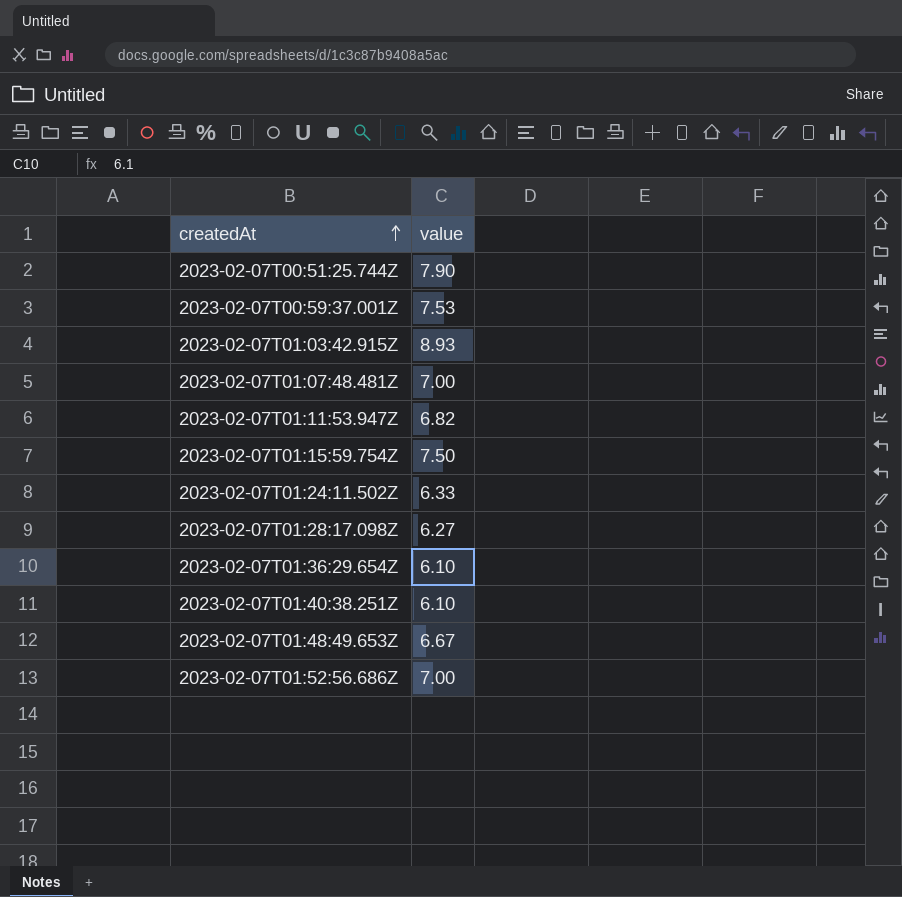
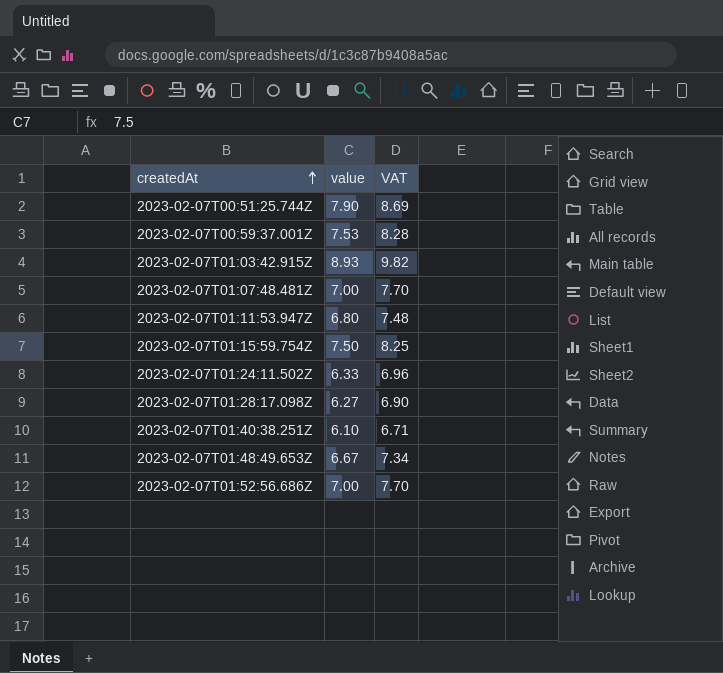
column VAT | formula: none -> [value] * 1.1
row 2023-02-07T01:36:29.654Z: 6.10 -> none
2023-02-07T01:11:53.947Z | value: 6.82 -> 6.80

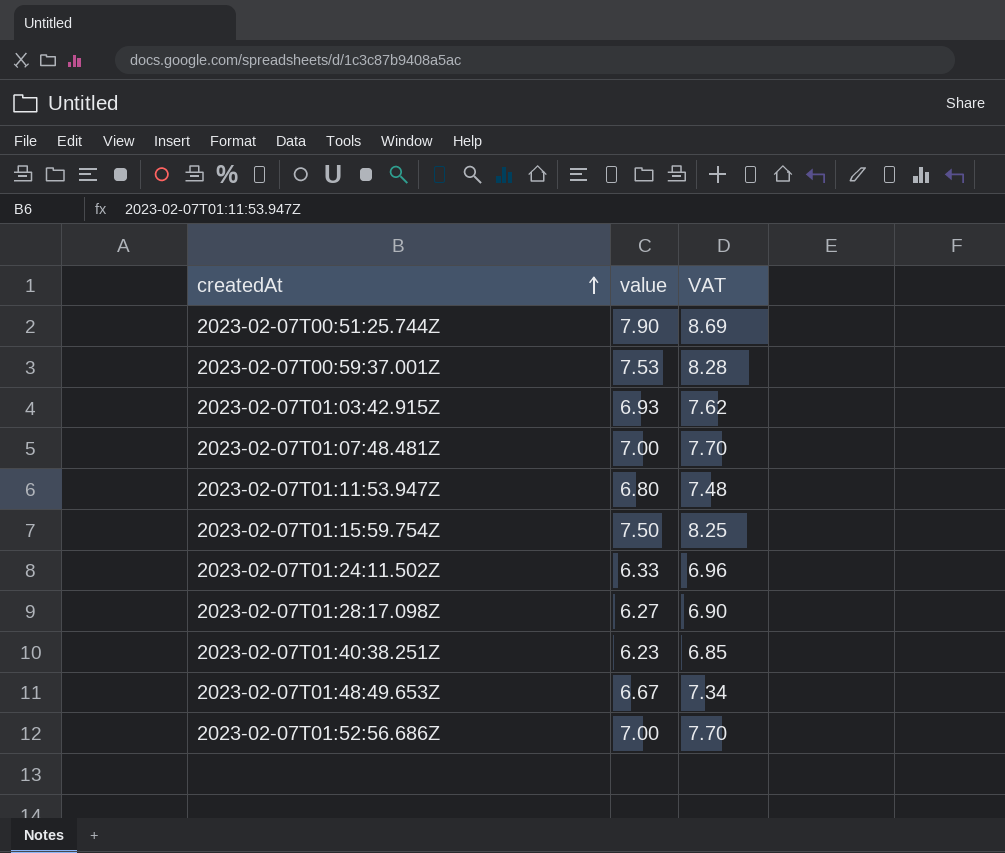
2023-02-07T01:03:42.915Z | value: 8.93 -> 6.93
2023-02-07T01:03:42.915Z | VAT: 9.82 -> 7.62
2023-02-07T01:40:38.251Z | value: 6.10 -> 6.23
2023-02-07T01:40:38.251Z | VAT: 6.71 -> 6.85

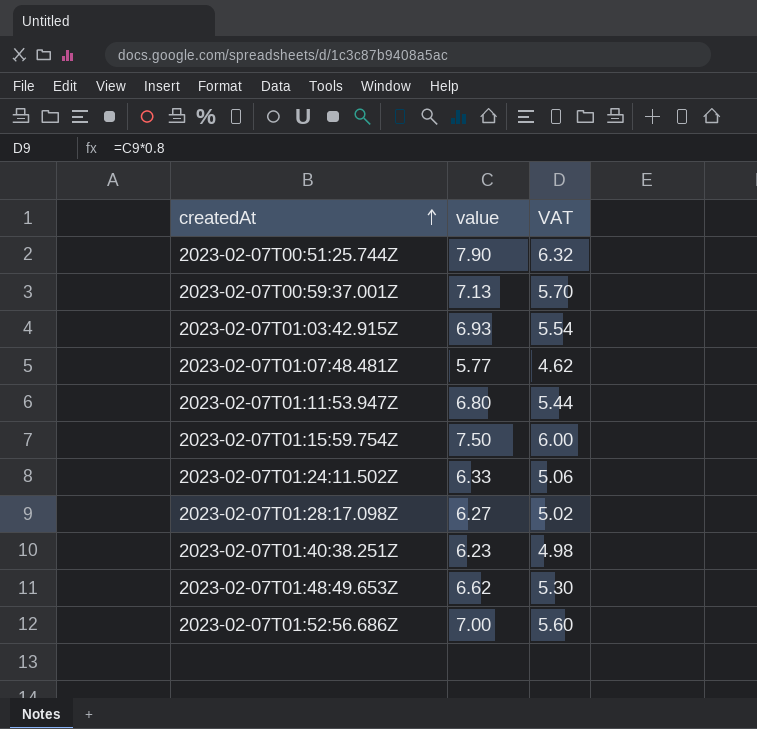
column VAT | formula: [value] * 1.1 -> [value] * 0.8
2023-02-07T00:59:37.001Z | value: 7.53 -> 7.13
2023-02-07T01:07:48.481Z | value: 7.00 -> 5.77
2023-02-07T01:48:49.653Z | value: 6.67 -> 6.62

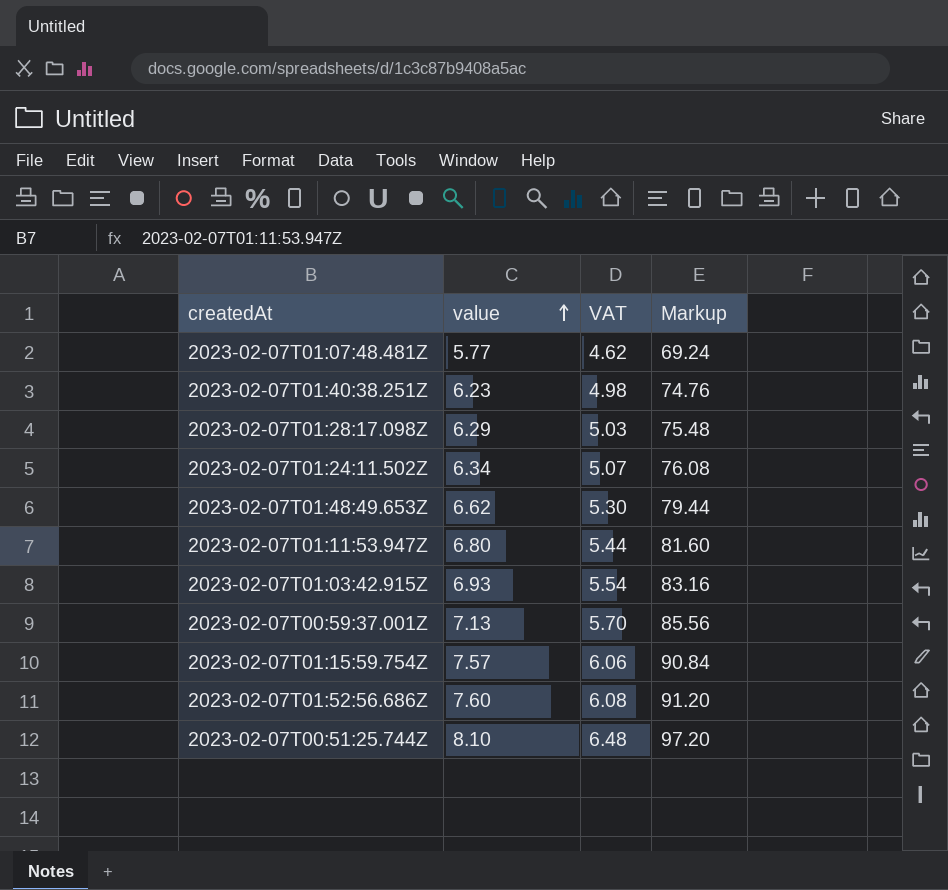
row order: createdAt ascending -> value ascending
column Markup | formula: none -> [value] * 12
2023-02-07T01:28:17.098Z | value: 6.27 -> 6.29
2023-02-07T01:28:17.098Z | VAT: 5.02 -> 5.03
2023-02-07T01:24:11.502Z | value: 6.33 -> 6.34
2023-02-07T01:24:11.502Z | VAT: 5.06 -> 5.07
2023-02-07T01:15:59.754Z | value: 7.50 -> 7.57
2023-02-07T01:15:59.754Z | VAT: 6.00 -> 6.06
2023-02-07T01:52:56.686Z | value: 7.00 -> 7.60
2023-02-07T01:52:56.686Z | VAT: 5.60 -> 6.08
2023-02-07T00:51:25.744Z | value: 7.90 -> 8.10
2023-02-07T00:51:25.744Z | VAT: 6.32 -> 6.48

